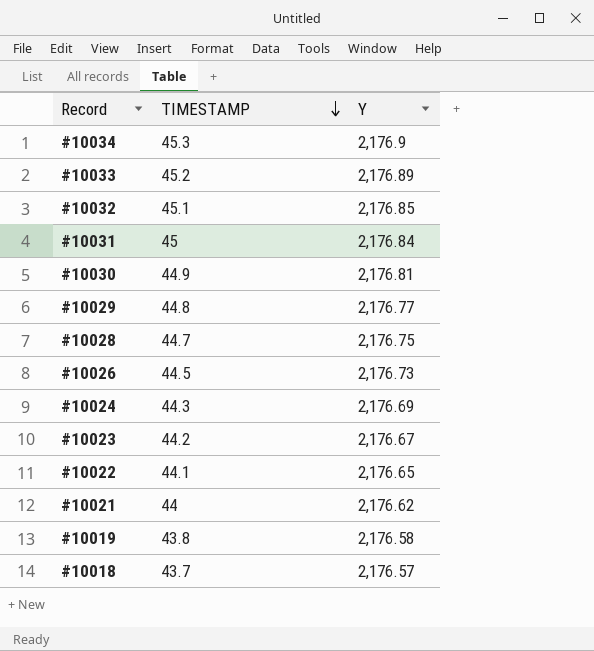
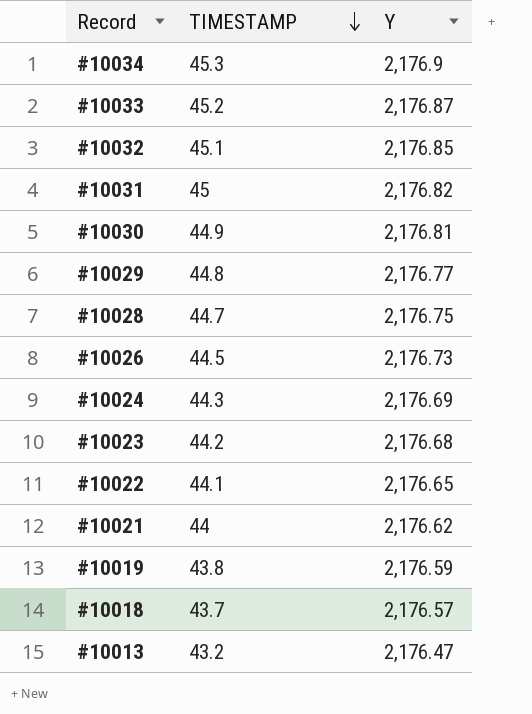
#10033 | Y: 2,176.89 -> 2,176.87
#10031 | Y: 2,176.84 -> 2,176.82
#10023 | Y: 2,176.67 -> 2,176.68
#10019 | Y: 2,176.58 -> 2,176.59
row #10013: none -> 43.2 | 2,176.47

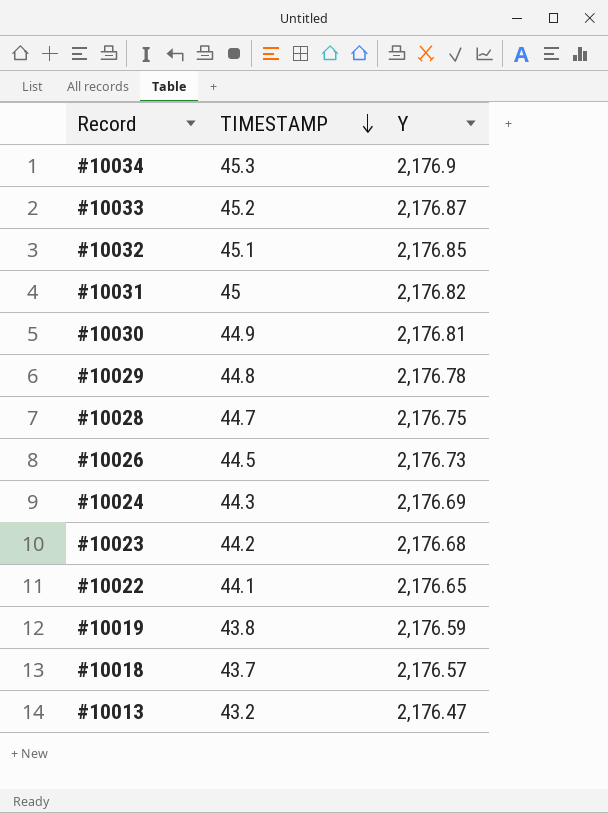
row #10021: 44 | 2,176.62 -> none
#10029 | Y: 2,176.77 -> 2,176.78

